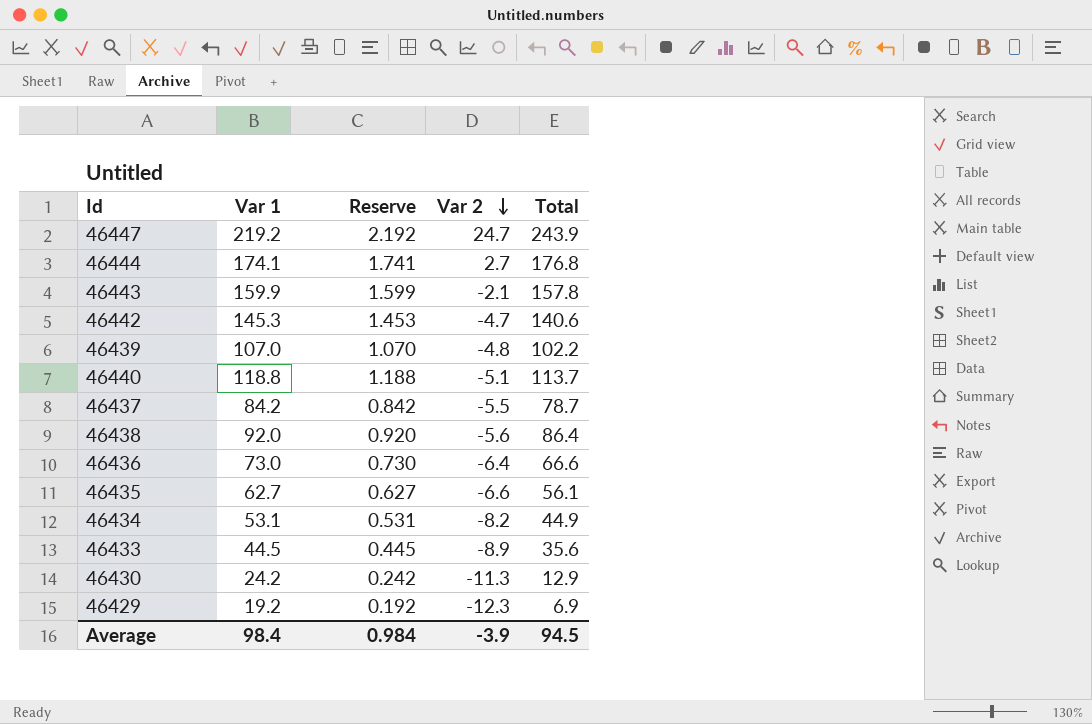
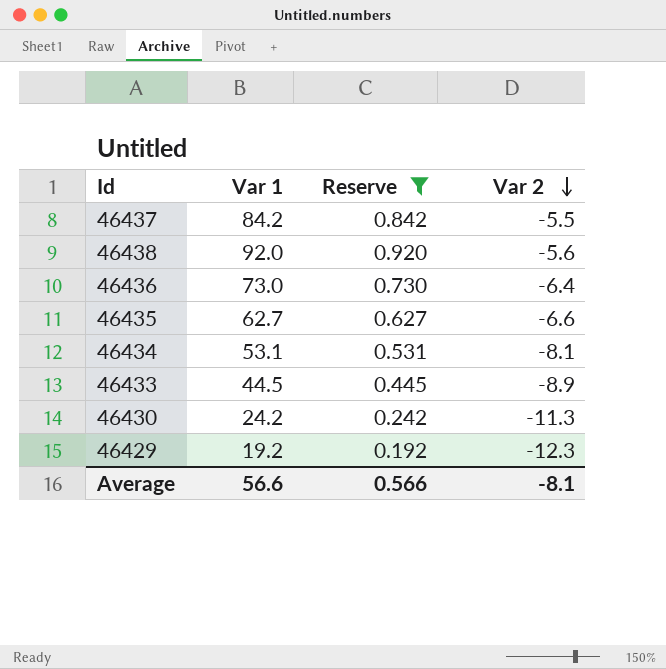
filter: none -> Reserve <= 0.920
column Total | formula: [Var 1] + [Var 2] -> none
46434 | Var 2: -8.2 -> -8.1
Average | Var 1: 98.4 -> 56.6
Average | Reserve: 0.984 -> 0.566
Average | Var 2: -3.9 -> -8.1

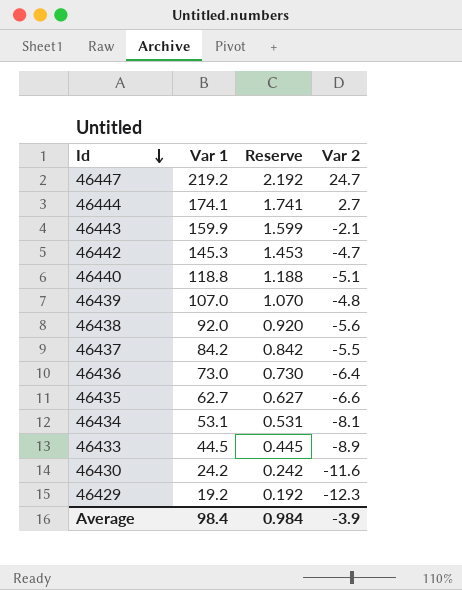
filter: Reserve <= 0.920 -> none
row order: Var 2 descending -> Id descending
46430 | Var 2: -11.3 -> -11.6
Average | Var 1: 56.6 -> 98.4
Average | Reserve: 0.566 -> 0.984
Average | Var 2: -8.1 -> -3.9

